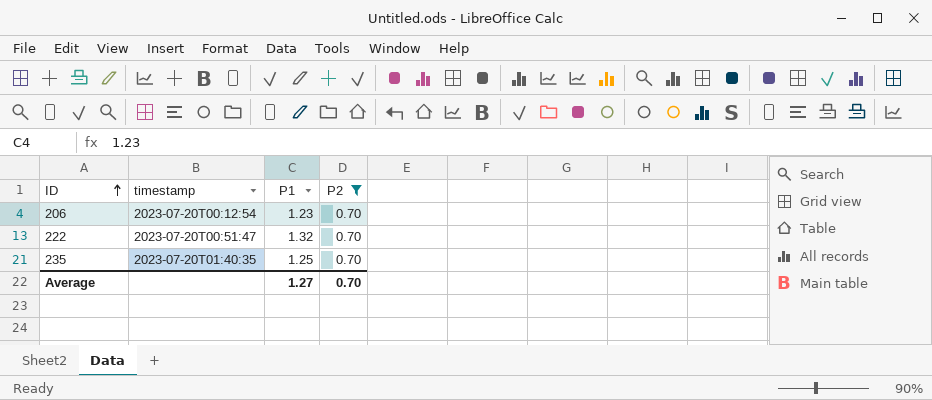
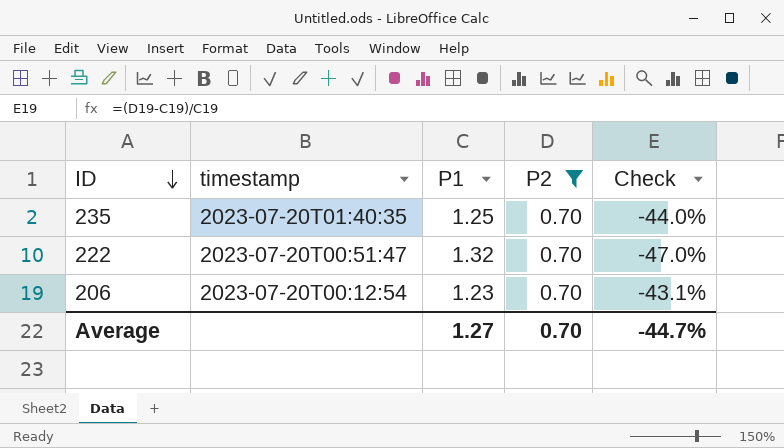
row order: ID ascending -> ID descending
column Check | formula: none -> ([P2] - [P1]) / [P1]

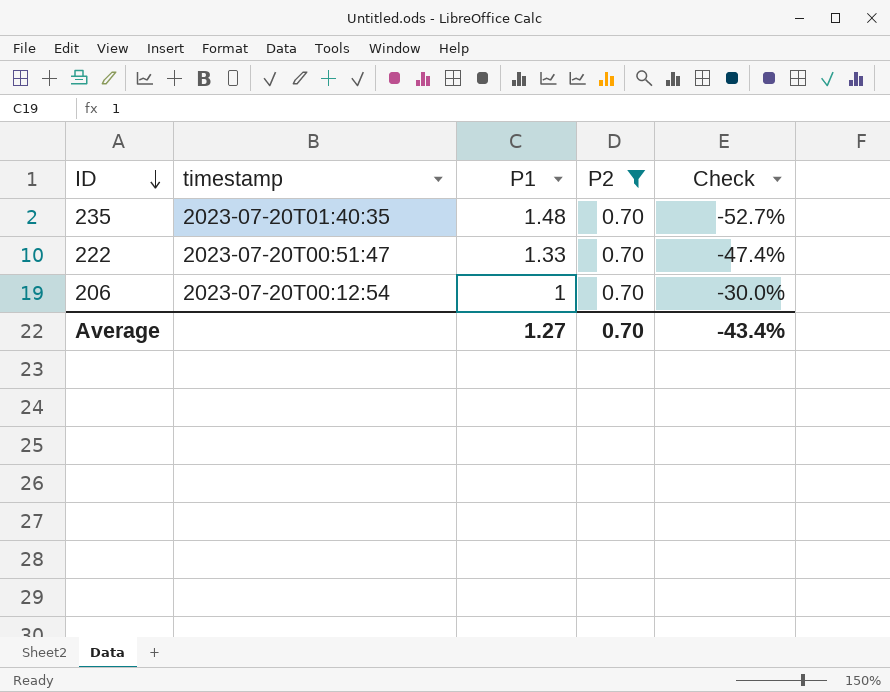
235 | P1: 1.25 -> 1.48
235 | Check: -44.0% -> -52.7%
222 | P1: 1.32 -> 1.33
222 | Check: -47.0% -> -47.4%
206 | P1: 1.23 -> 1
206 | Check: -43.1% -> -30.0%
Average | Check: -44.7% -> -43.4%

